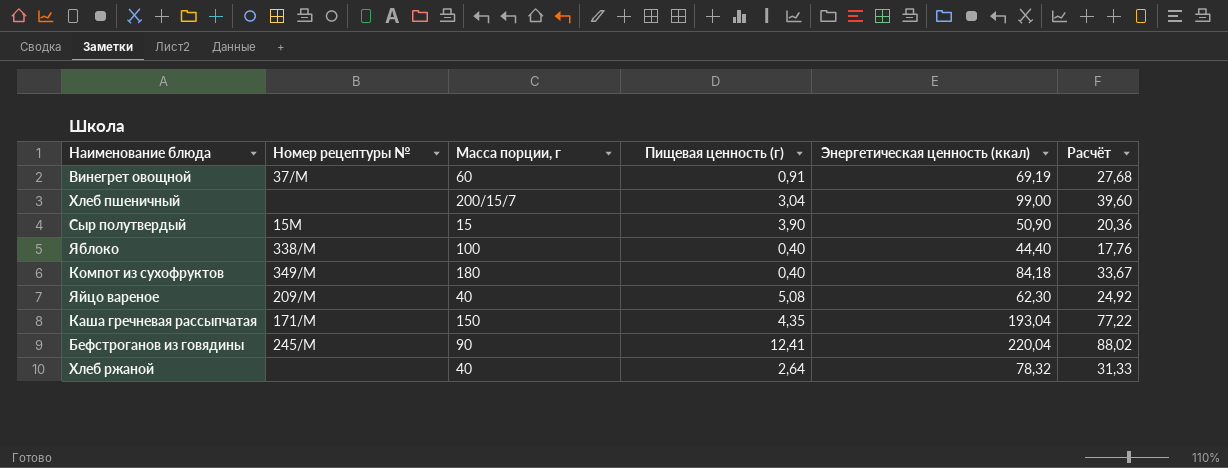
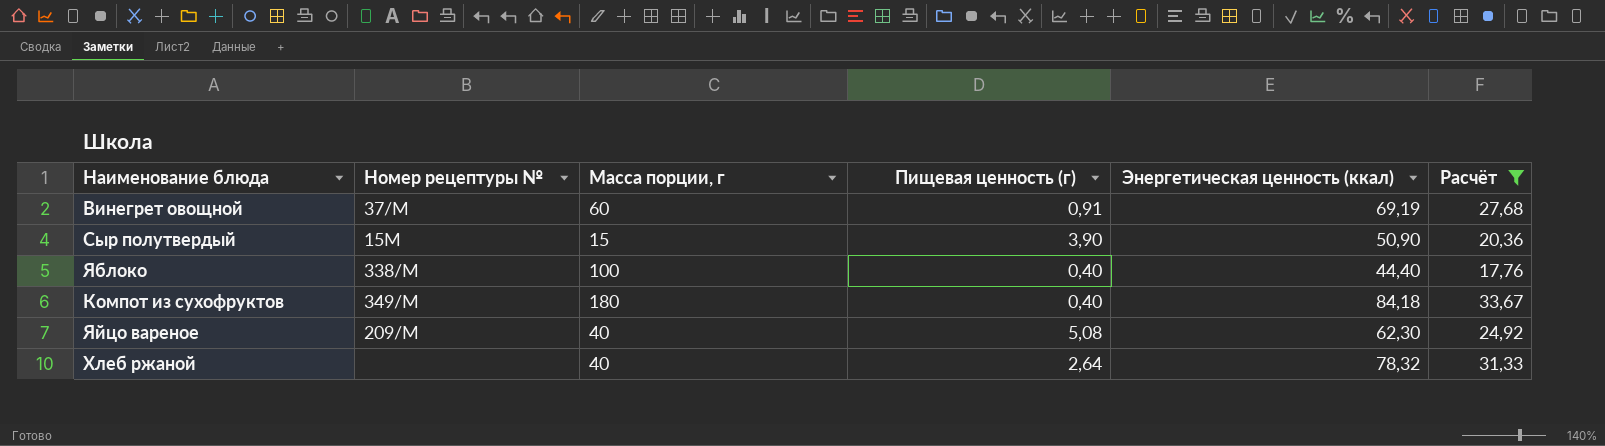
filter: none -> Расчёт <= 33,67

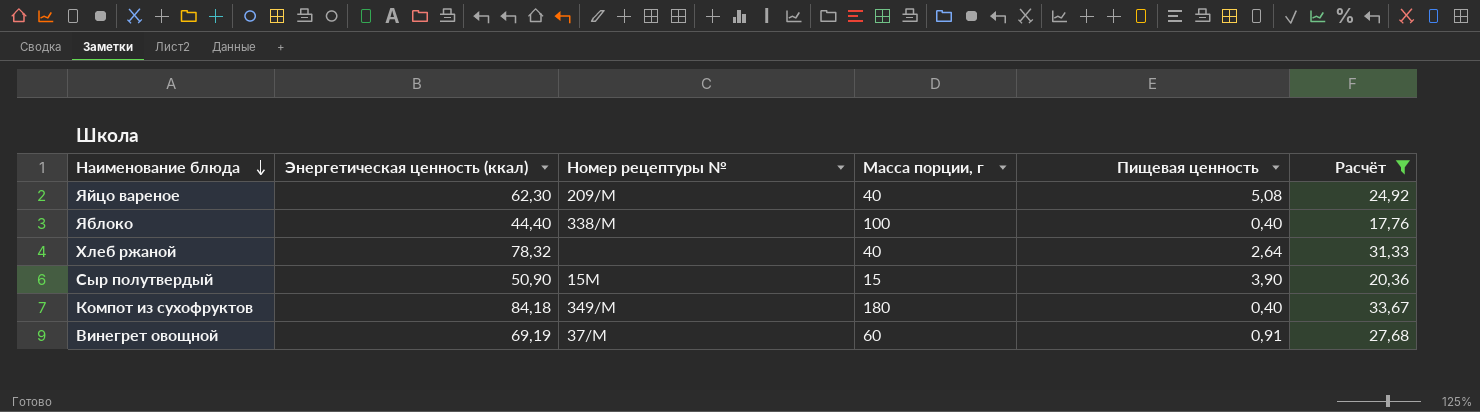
row order: none -> Наименование блюда descending
column Энергетическая ценность (ккал) | position: 5 -> 2
column name: Пищевая ценность (г) -> Пищевая ценность

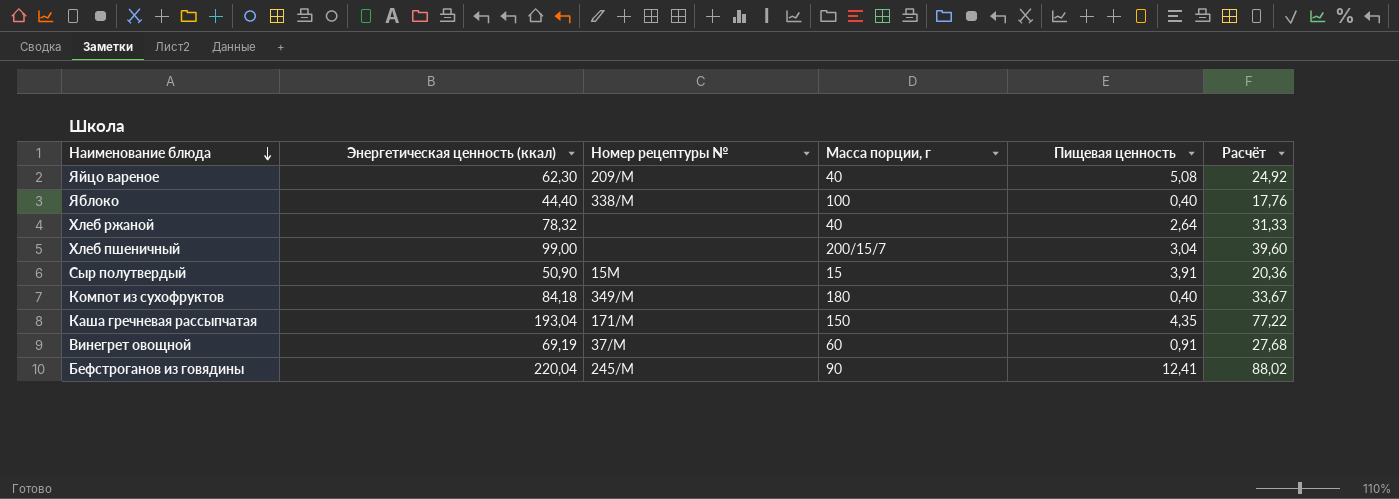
filter: Расчёт <= 33,67 -> none
Сыр полутвердый | Пищевая ценность: 3,90 -> 3,91

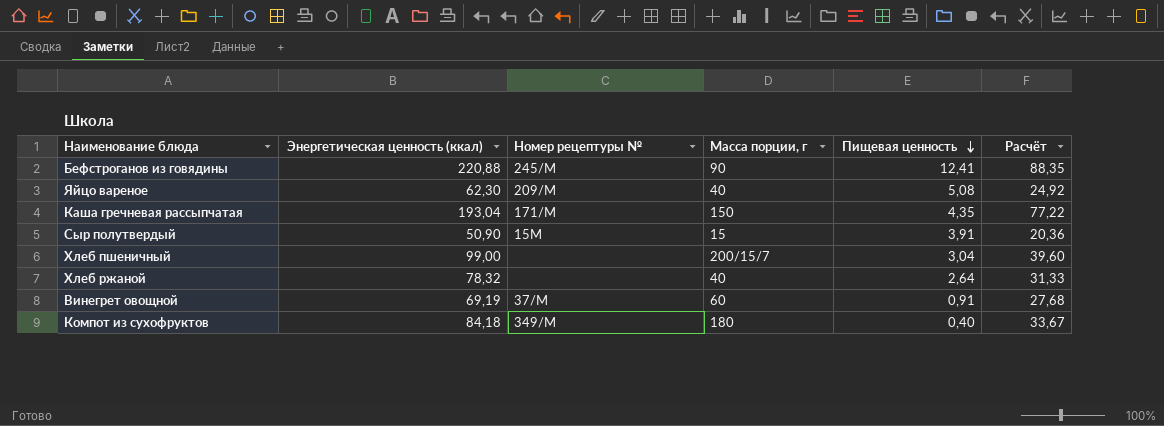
row order: Наименование блюда descending -> Пищевая ценность descending
row Яблоко: 44,40 | 338/М | 100 | 0,40 | 17,76 -> none
Бефстроганов из говядины | Энергетическая ценность (ккал): 220,04 -> 220,88
Бефстроганов из говядины | Расчёт: 88,02 -> 88,35

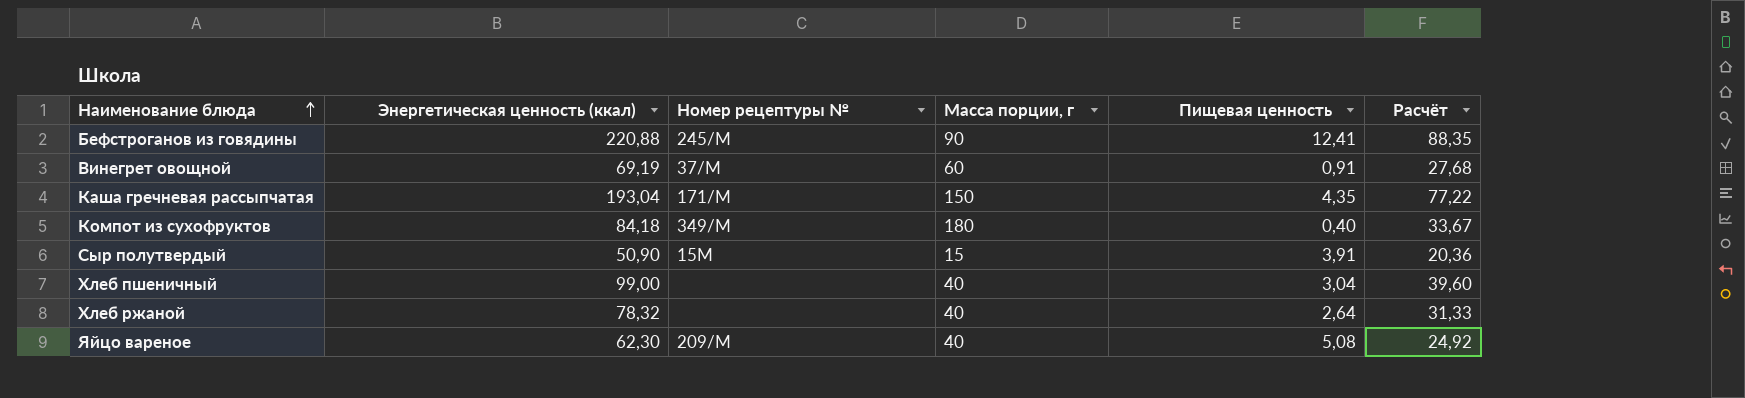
row order: Пищевая ценность descending -> Наименование блюда ascending
Хлеб пшеничный | Масса порции, г: 200/15/7 -> 40

